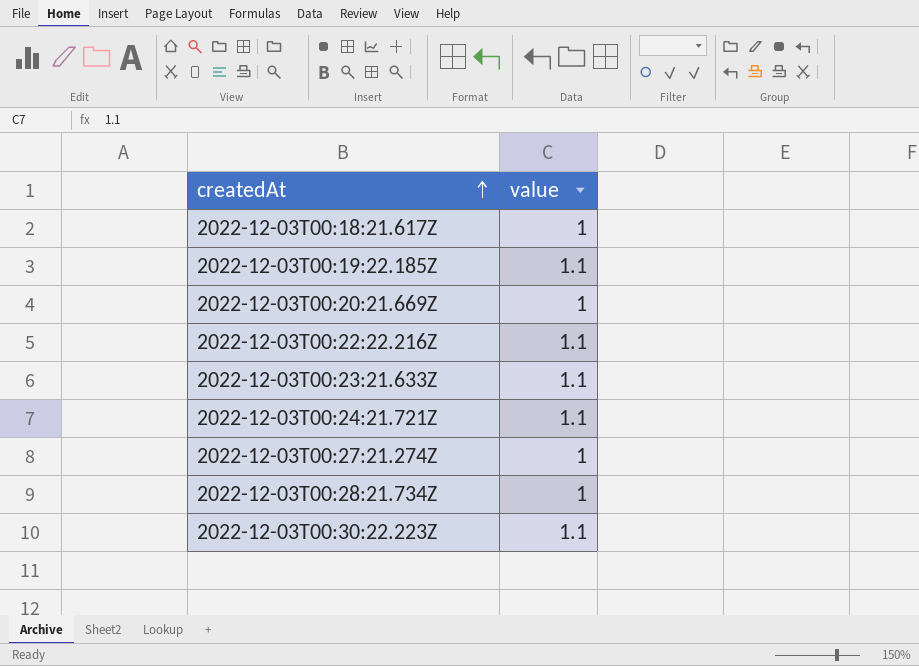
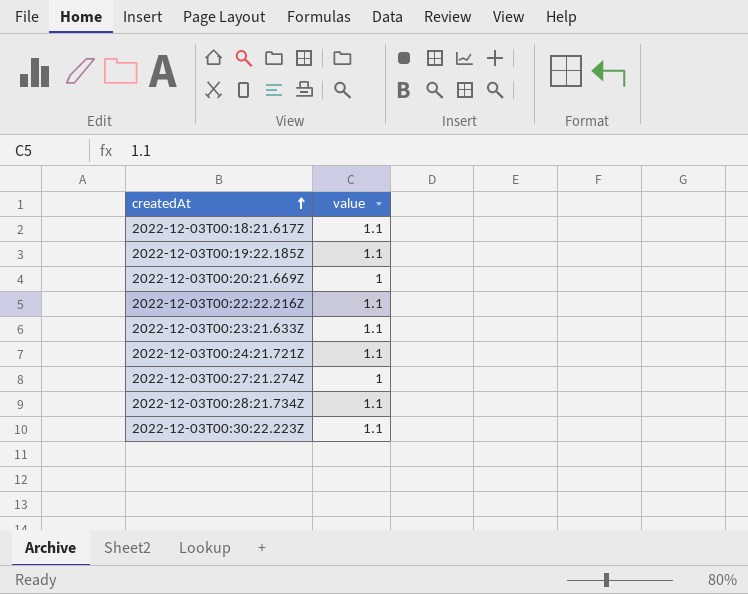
2022-12-03T00:18:21.617Z | value: 1 -> 1.1
2022-12-03T00:28:21.734Z | value: 1 -> 1.1

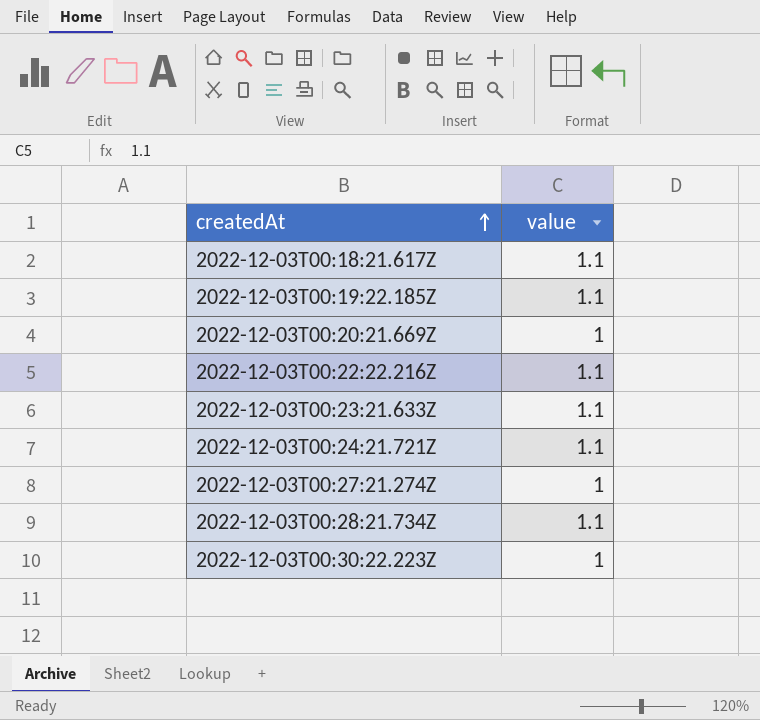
2022-12-03T00:30:22.223Z | value: 1.1 -> 1

